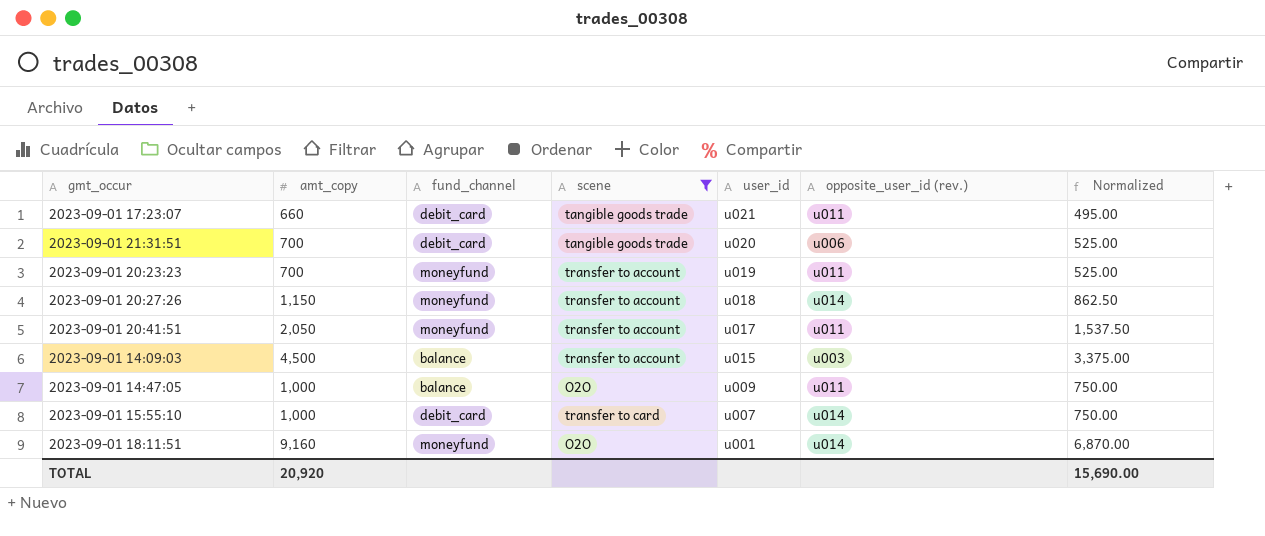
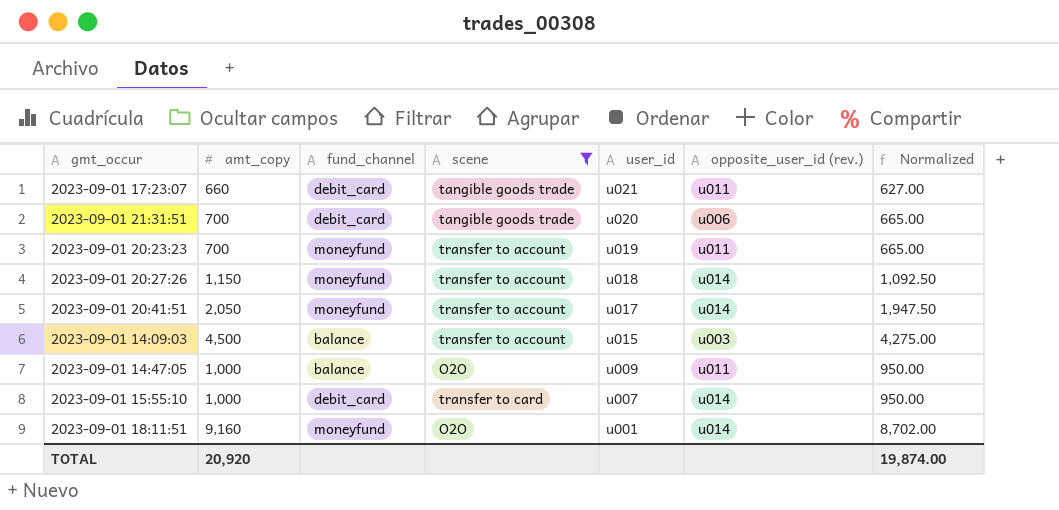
column Normalized | formula: [amt_copy] * 0.75 -> [amt_copy] * 0.95
2023-09-01 20:41:51 | opposite_user_id (rev.): u011 -> u014
TOTAL | Normalized: 15,690.00 -> 19,874.00

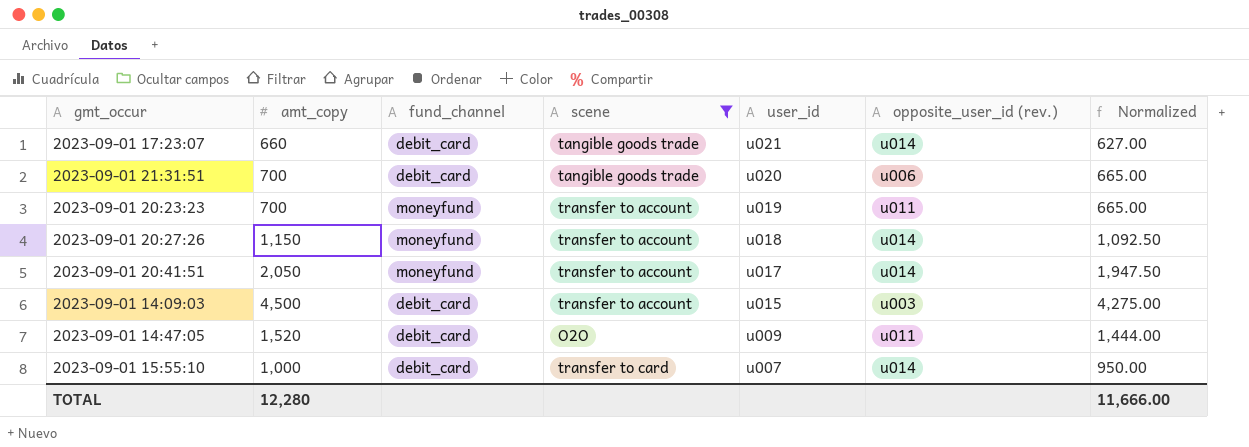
row 2023-09-01 18:11:51: 9,160 | moneyfund | O2O | u001 | u014 | 8,702.00 -> none
2023-09-01 17:23:07 | opposite_user_id (rev.): u011 -> u014
2023-09-01 14:09:03 | fund_channel: balance -> debit_card
2023-09-01 14:47:05 | amt_copy: 1,000 -> 1,520
2023-09-01 14:47:05 | fund_channel: balance -> debit_card
2023-09-01 14:47:05 | Normalized: 950.00 -> 1,444.00
TOTAL | amt_copy: 20,920 -> 12,280
TOTAL | Normalized: 19,874.00 -> 11,666.00

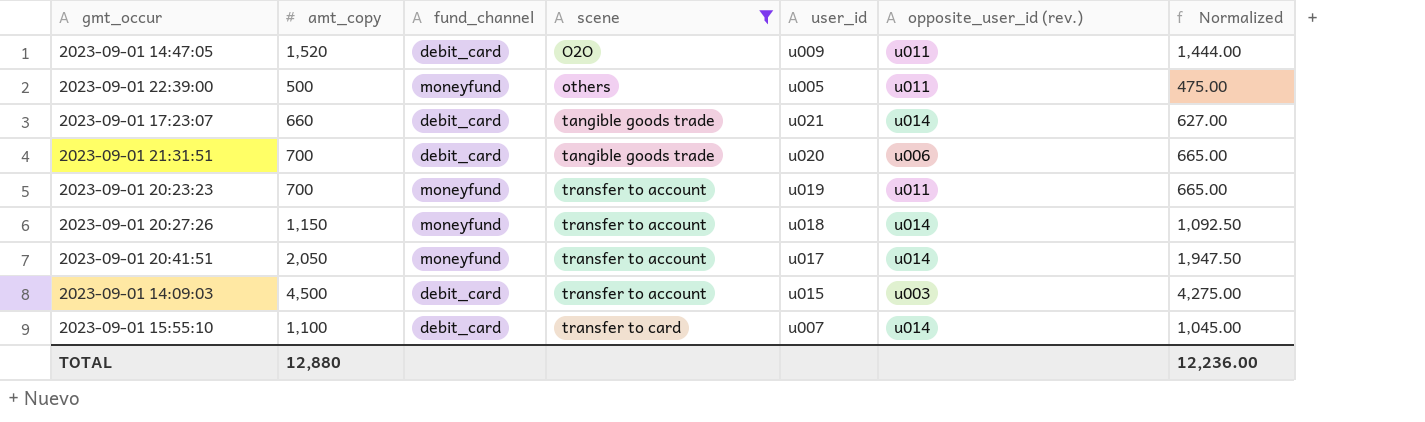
row order: user_id descending -> scene ascending
row 2023-09-01 22:39:00: none -> 500 | moneyfund | others | u005 | u011 | 475.00
2023-09-01 15:55:10 | amt_copy: 1,000 -> 1,100
2023-09-01 15:55:10 | Normalized: 950.00 -> 1,045.00
TOTAL | amt_copy: 12,280 -> 12,880
TOTAL | Normalized: 11,666.00 -> 12,236.00

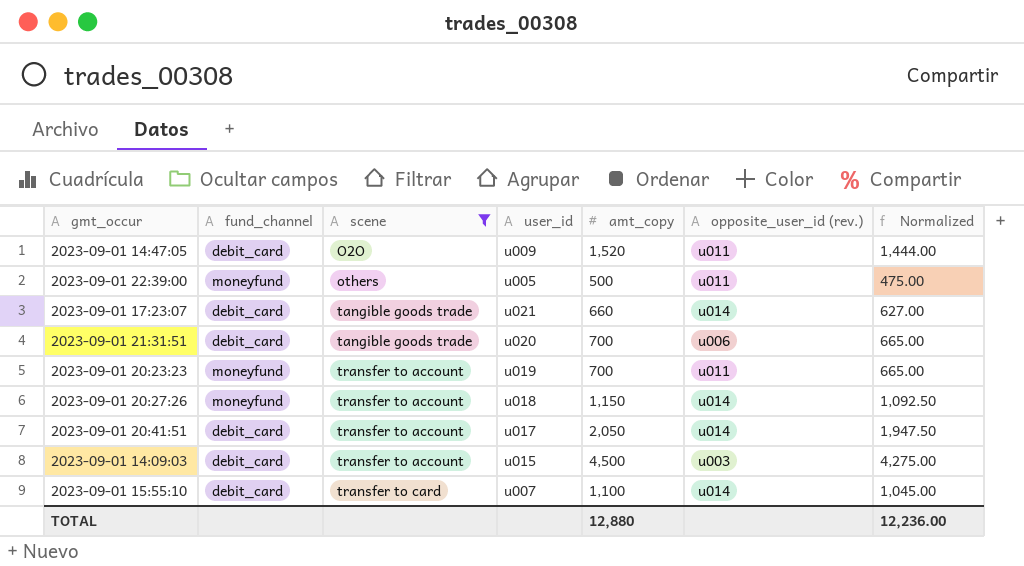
column amt_copy | position: 2 -> 5
2023-09-01 20:41:51 | fund_channel: moneyfund -> debit_card

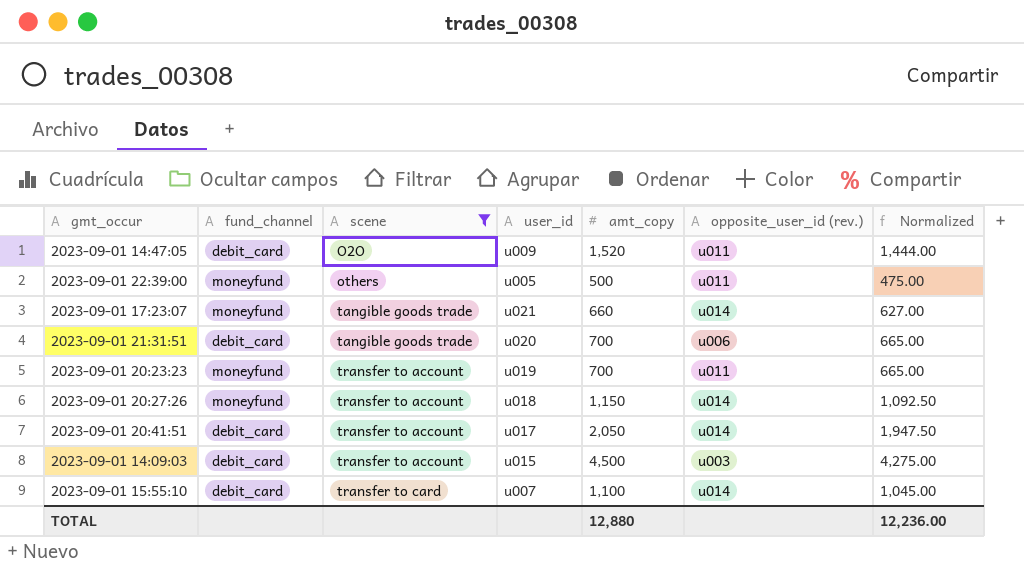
2023-09-01 17:23:07 | fund_channel: debit_card -> moneyfund

